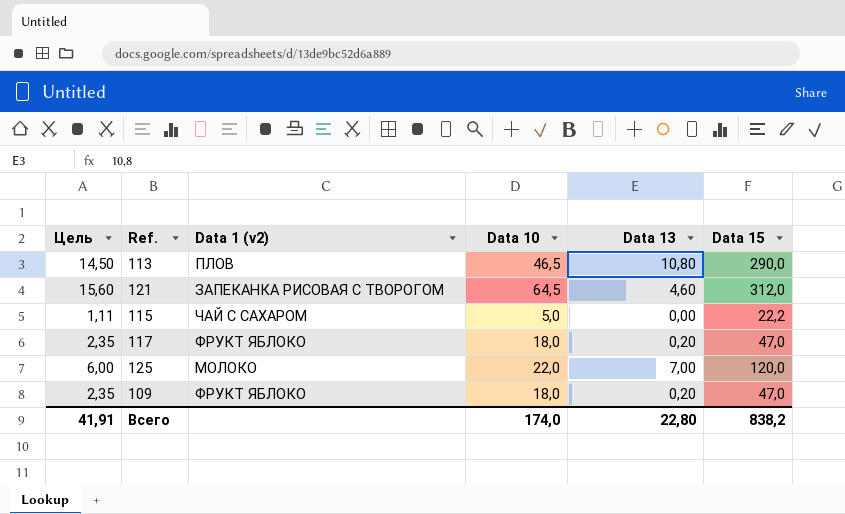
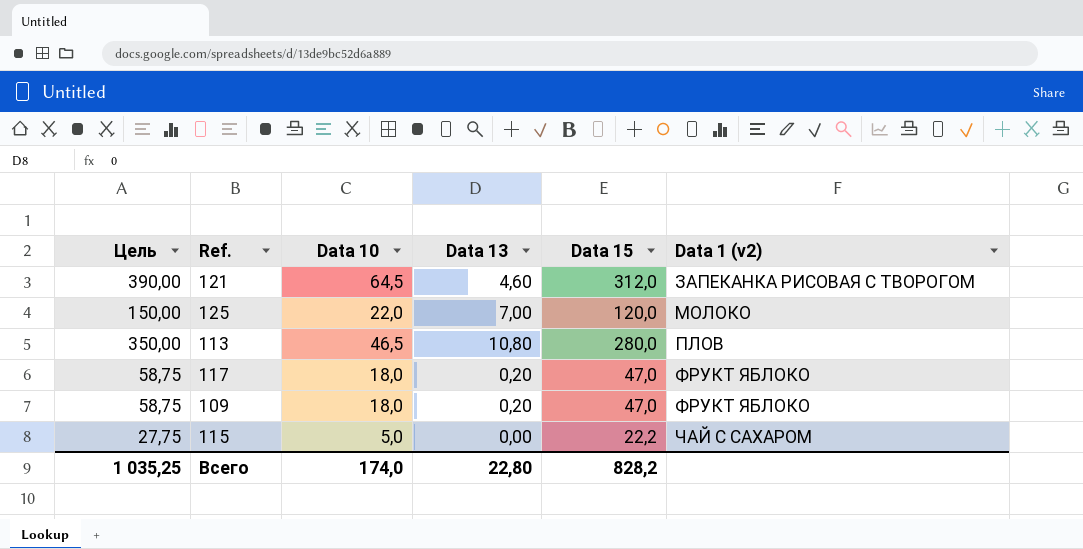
row order: none -> Data 1 (v2) ascending
column Цель | formula: [Data 15] * 0,05 -> [Data 15] * 1,25
column Data 1 (v2) | position: 3 -> 6
113 | Data 15: 290,0 -> 280,0
Всего | Цель: 41,91 -> 1 035,25
Всего | Data 15: 838,2 -> 828,2

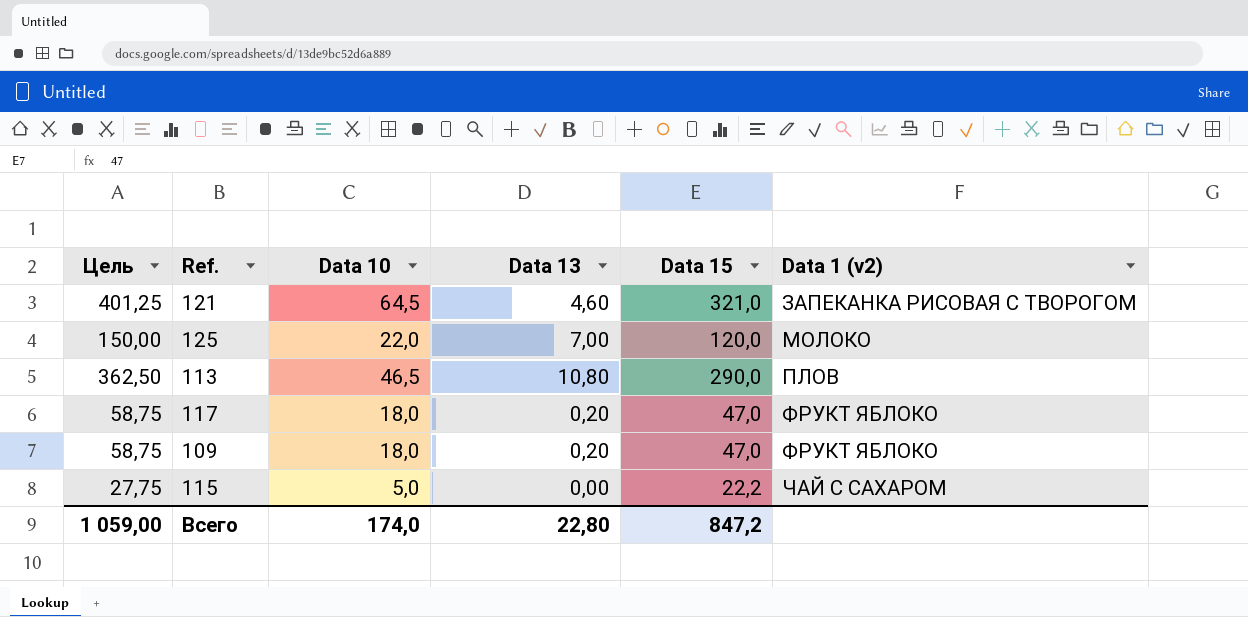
121 | Цель: 390,00 -> 401,25
121 | Data 15: 312,0 -> 321,0
113 | Цель: 350,00 -> 362,50
113 | Data 15: 280,0 -> 290,0
Всего | Цель: 1 035,25 -> 1 059,00
Всего | Data 15: 828,2 -> 847,2

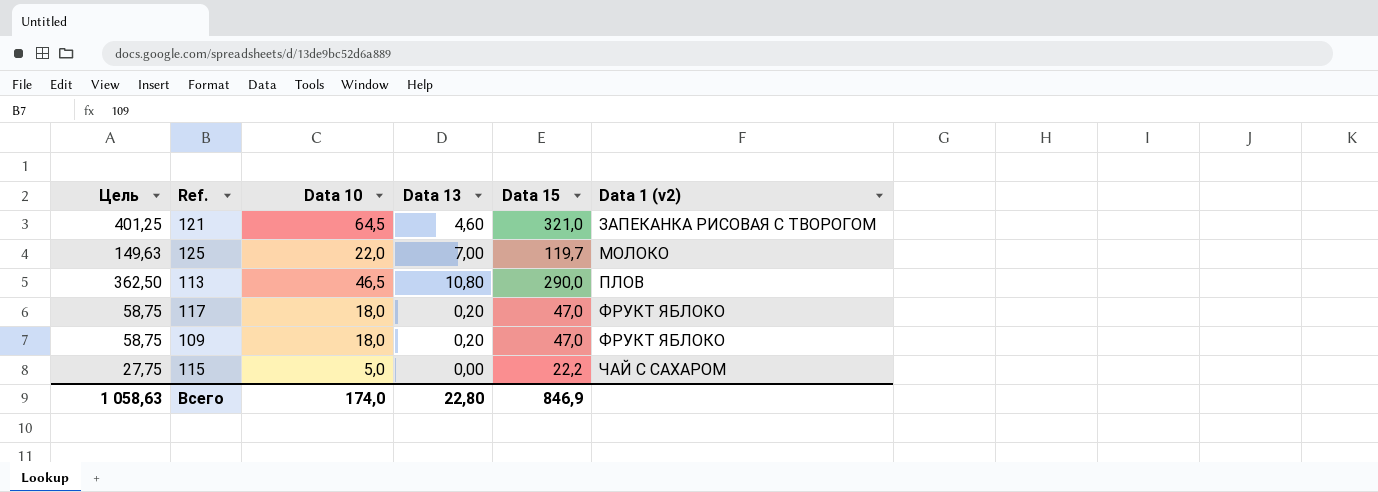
125 | Цель: 150,00 -> 149,63
125 | Data 15: 120,0 -> 119,7
Всего | Цель: 1 059,00 -> 1 058,63
Всего | Data 15: 847,2 -> 846,9

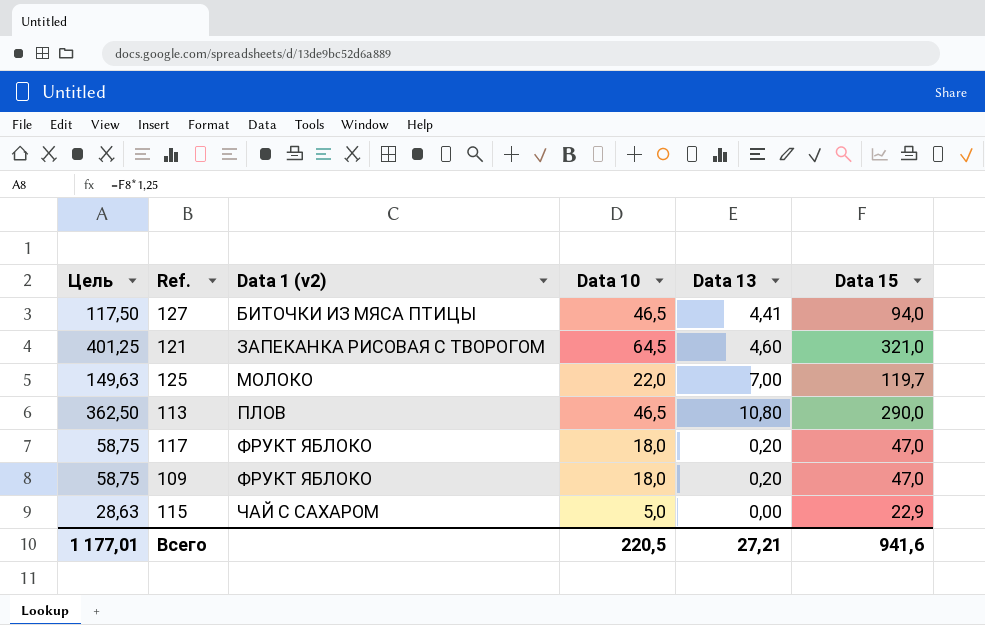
column Data 1 (v2) | position: 6 -> 3
row 127: none -> 117,50 | БИТОЧКИ ИЗ МЯСА ПТИЦЫ | 46,5 | 4,41 | 94,0
115 | Цель: 27,75 -> 28,63
115 | Data 15: 22,2 -> 22,9
Всего | Цель: 1 058,63 -> 1 177,01
Всего | Data 10: 174,0 -> 220,5
Всего | Data 13: 22,80 -> 27,21
Всего | Data 15: 846,9 -> 941,6

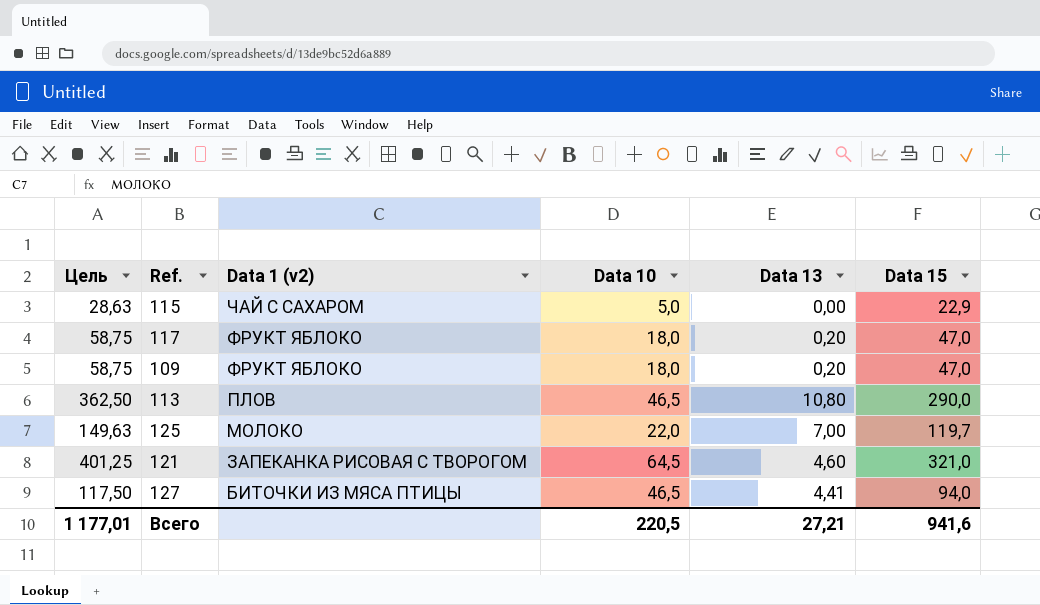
row order: Data 1 (v2) ascending -> Data 1 (v2) descending

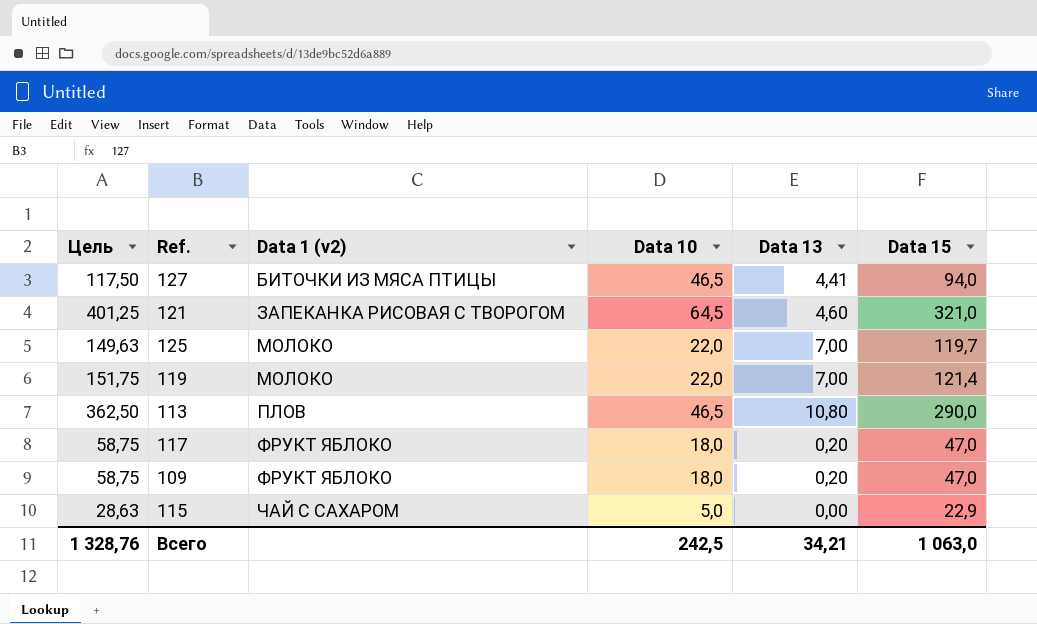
row order: Data 1 (v2) descending -> Data 1 (v2) ascending
row 119: none -> 151,75 | МОЛОКО | 22,0 | 7,00 | 121,4
Всего | Цель: 1 177,01 -> 1 328,76
Всего | Data 10: 220,5 -> 242,5
Всего | Data 13: 27,21 -> 34,21
Всего | Data 15: 941,6 -> 1 063,0

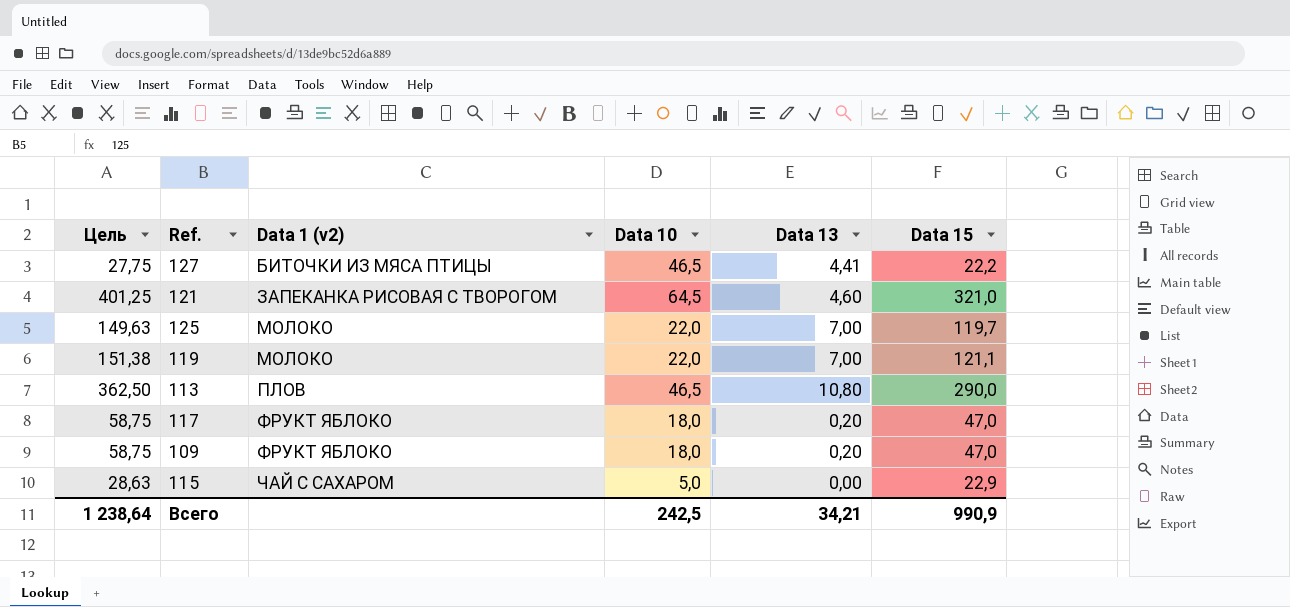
127 | Цель: 117,50 -> 27,75
127 | Data 15: 94,0 -> 22,2
119 | Цель: 151,75 -> 151,38
119 | Data 15: 121,4 -> 121,1
Всего | Цель: 1 328,76 -> 1 238,64
Всего | Data 15: 1 063,0 -> 990,9

